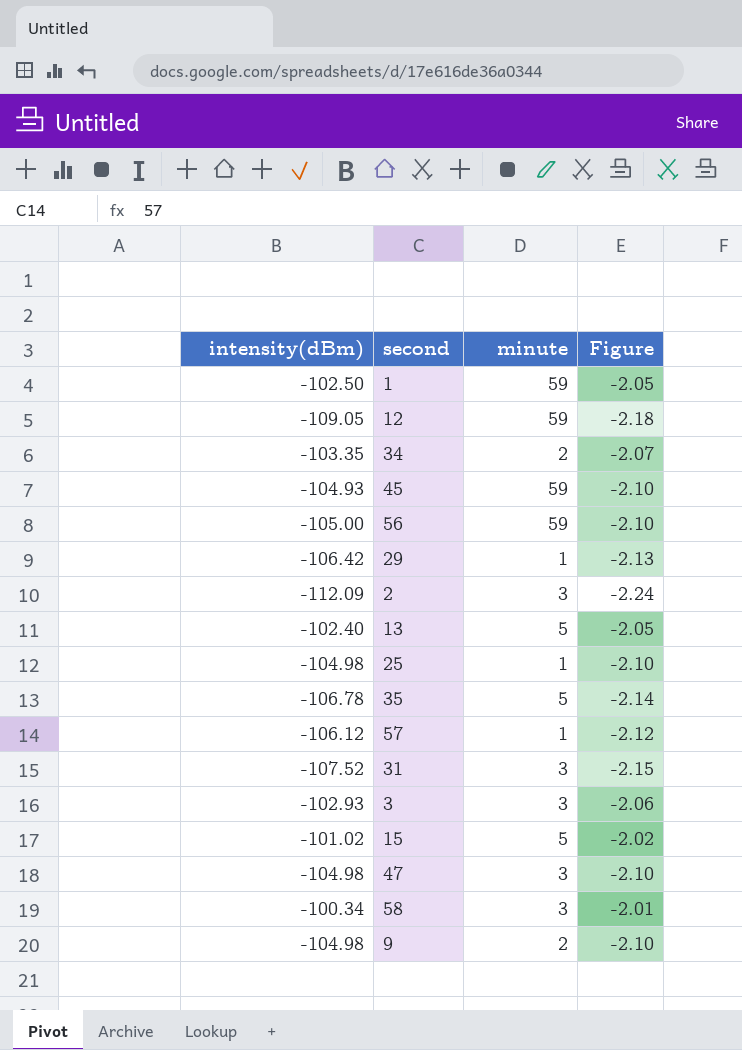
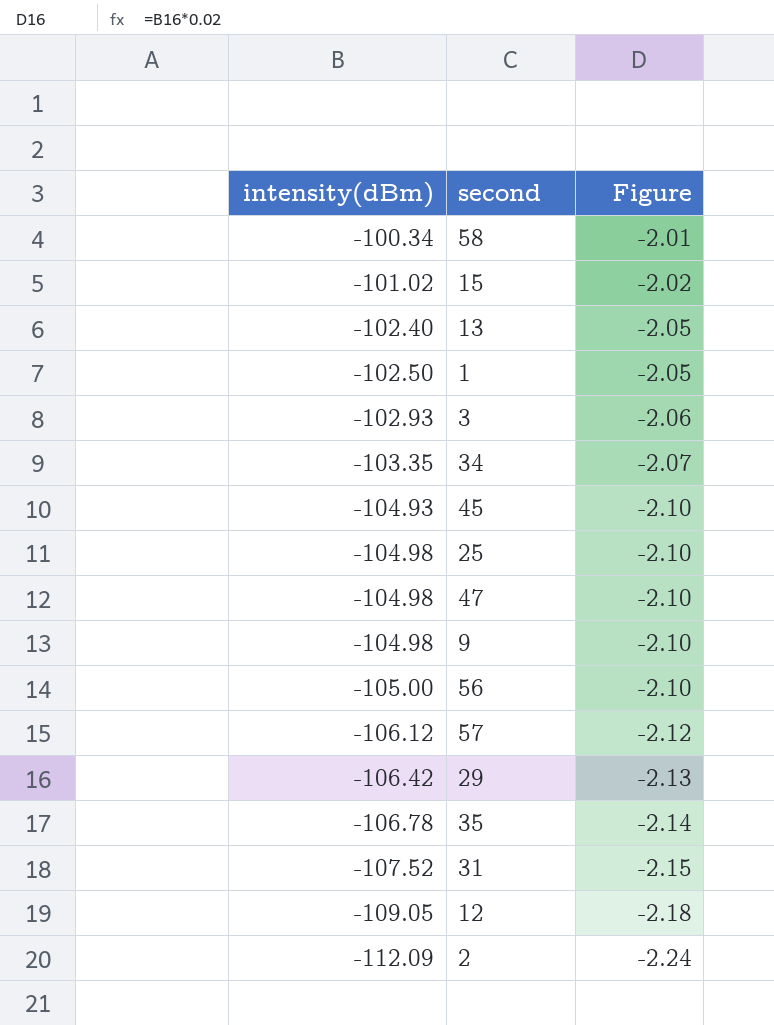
row order: none -> intensity(dBm) descending
column minute | position: 3 -> none

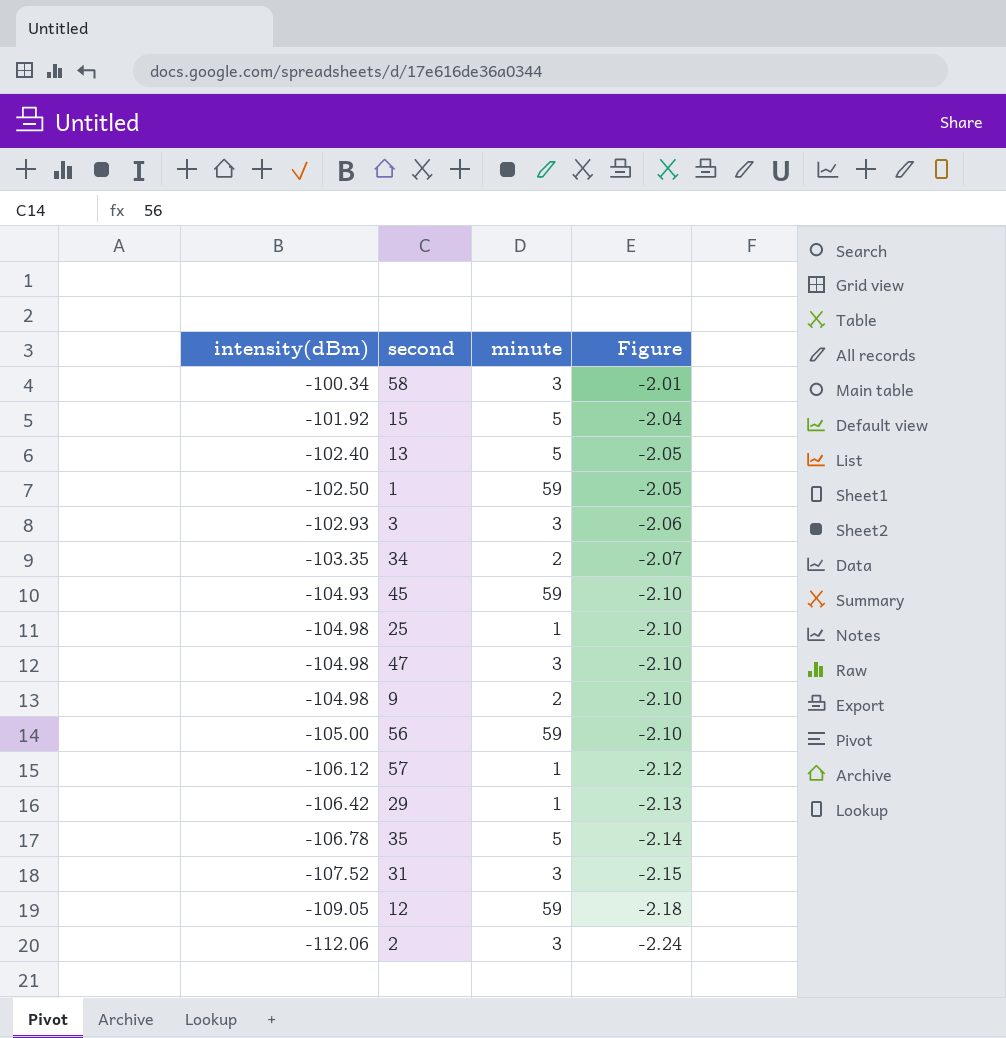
column minute | position: none -> 3
15 | intensity(dBm): -101.02 -> -101.92
15 | Figure: -2.02 -> -2.04
2 | intensity(dBm): -112.09 -> -112.06

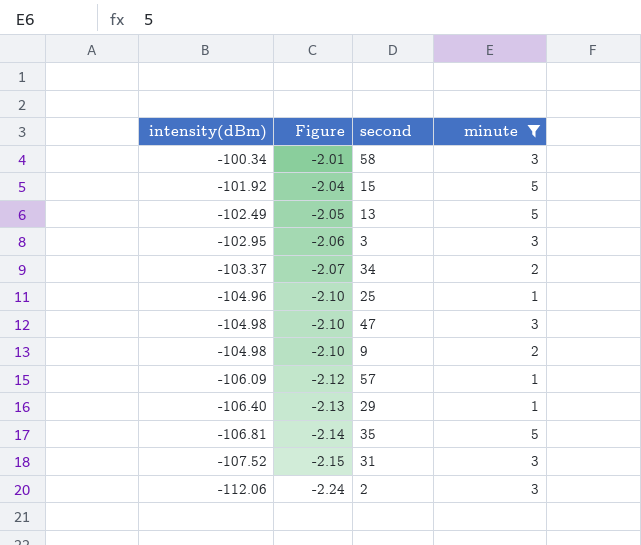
filter: none -> minute != 59
column Figure | position: 4 -> 2
13 | intensity(dBm): -102.40 -> -102.49
3 | intensity(dBm): -102.93 -> -102.95
34 | intensity(dBm): -103.35 -> -103.37
25 | intensity(dBm): -104.98 -> -104.96
57 | intensity(dBm): -106.12 -> -106.09
29 | intensity(dBm): -106.42 -> -106.40
35 | intensity(dBm): -106.78 -> -106.81

